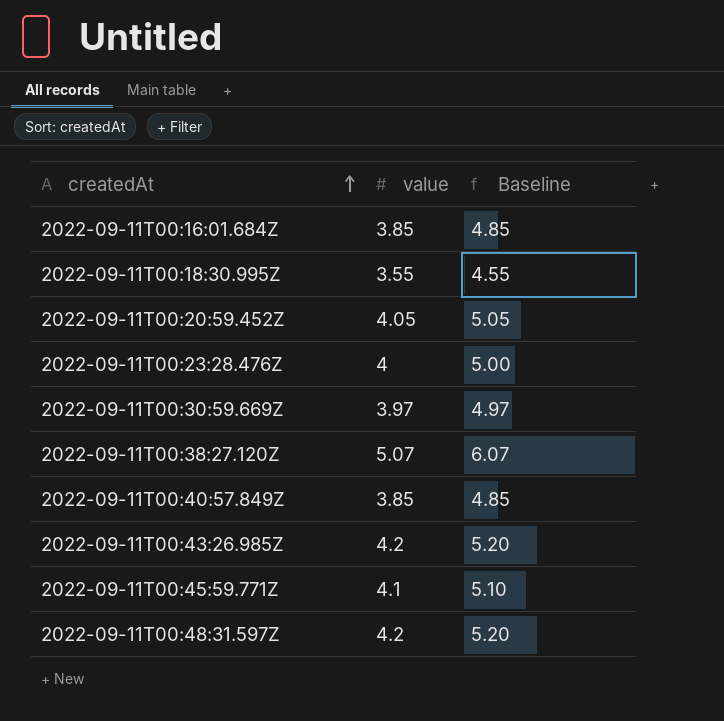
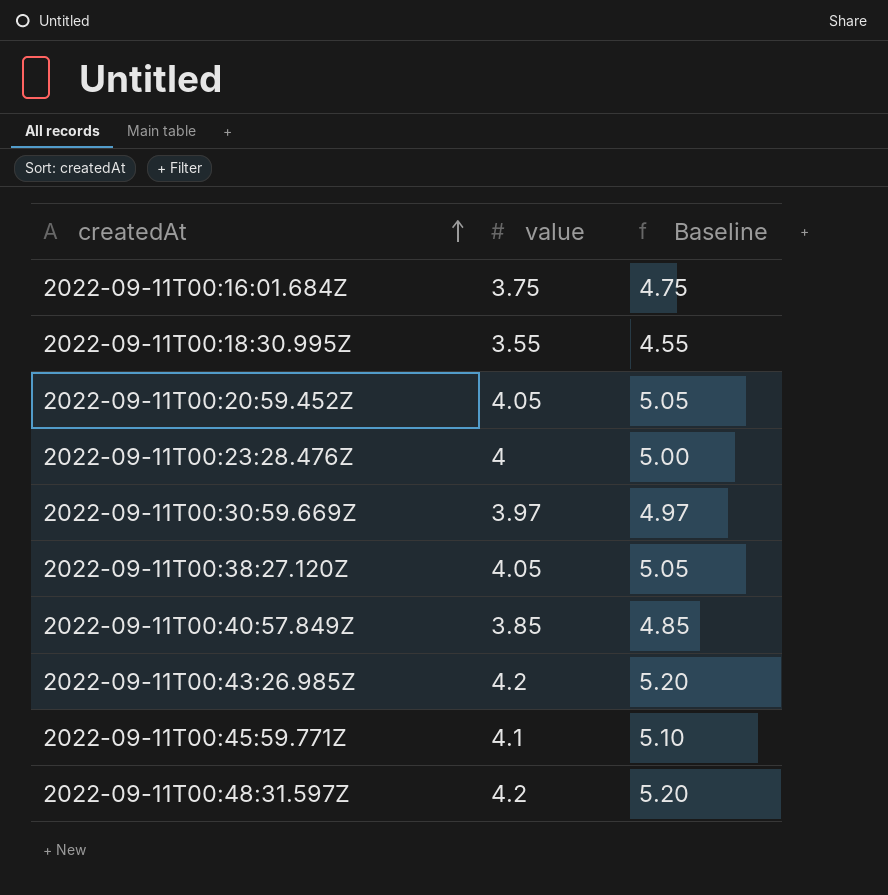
2022-09-11T00:16:01.684Z | value: 3.85 -> 3.75
2022-09-11T00:16:01.684Z | Baseline: 4.85 -> 4.75
2022-09-11T00:38:27.120Z | value: 5.07 -> 4.05
2022-09-11T00:38:27.120Z | Baseline: 6.07 -> 5.05

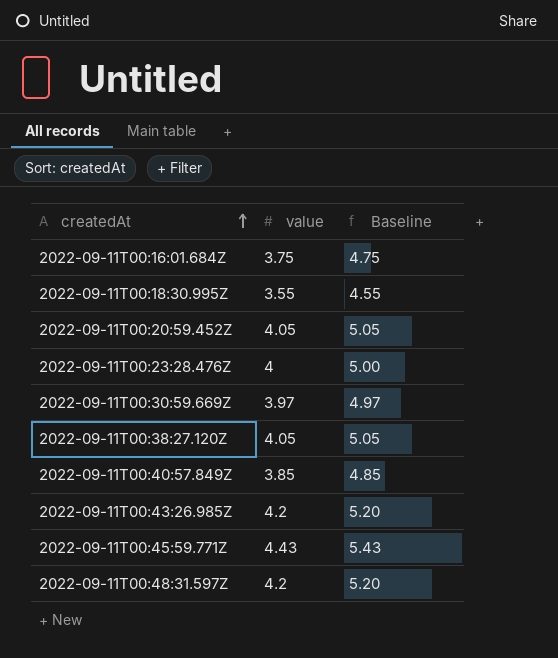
2022-09-11T00:45:59.771Z | value: 4.1 -> 4.43
2022-09-11T00:45:59.771Z | Baseline: 5.10 -> 5.43

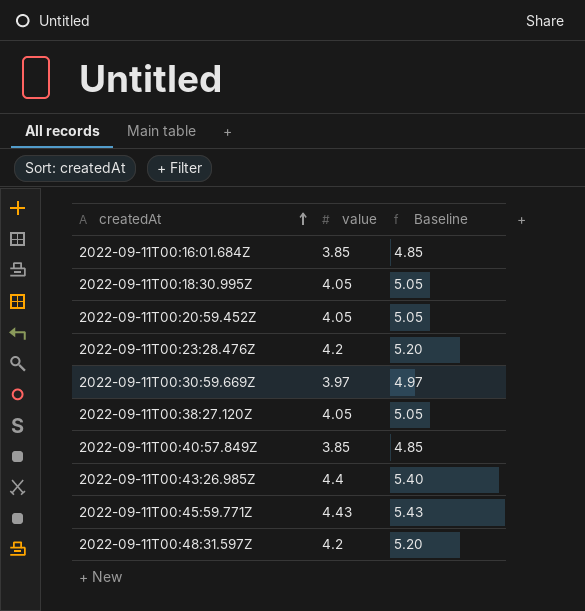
2022-09-11T00:16:01.684Z | value: 3.75 -> 3.85
2022-09-11T00:16:01.684Z | Baseline: 4.75 -> 4.85
2022-09-11T00:18:30.995Z | value: 3.55 -> 4.05
2022-09-11T00:18:30.995Z | Baseline: 4.55 -> 5.05
2022-09-11T00:23:28.476Z | value: 4 -> 4.2
2022-09-11T00:23:28.476Z | Baseline: 5.00 -> 5.20
2022-09-11T00:43:26.985Z | value: 4.2 -> 4.4
2022-09-11T00:43:26.985Z | Baseline: 5.20 -> 5.40

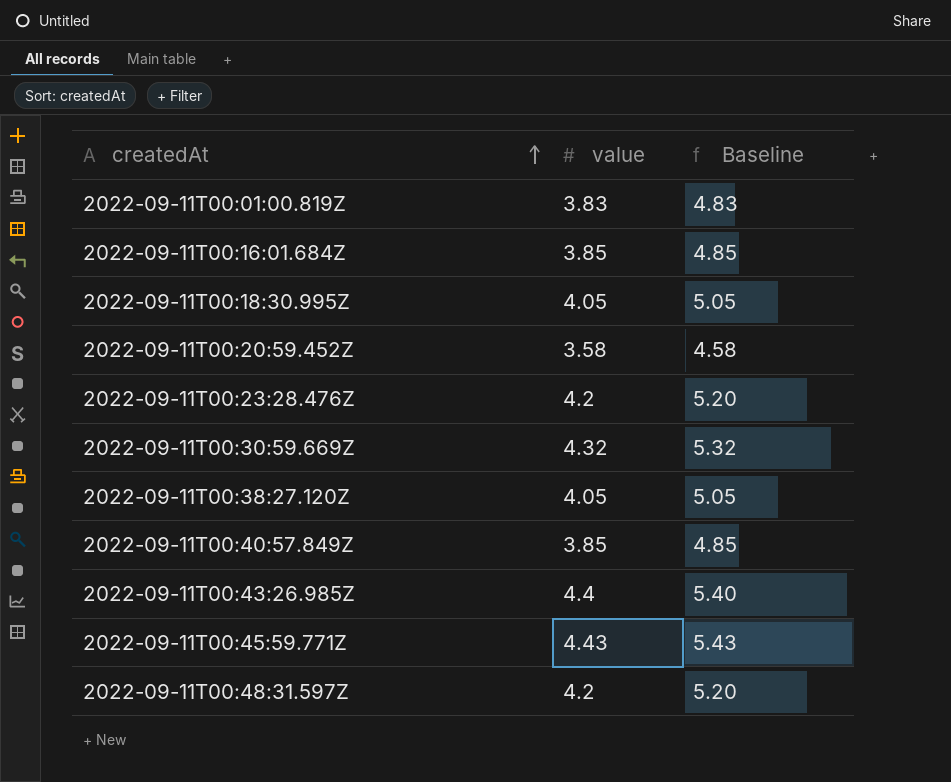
row 2022-09-11T00:01:00.819Z: none -> 3.83 | 4.83
2022-09-11T00:20:59.452Z | value: 4.05 -> 3.58
2022-09-11T00:20:59.452Z | Baseline: 5.05 -> 4.58
2022-09-11T00:30:59.669Z | value: 3.97 -> 4.32
2022-09-11T00:30:59.669Z | Baseline: 4.97 -> 5.32

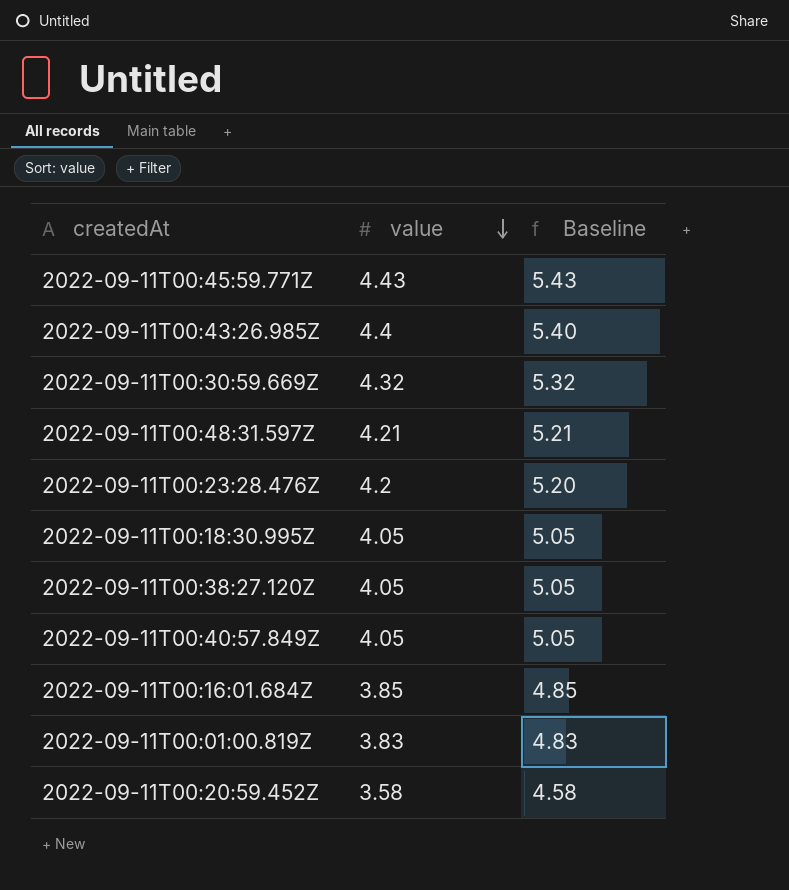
row order: createdAt ascending -> value descending
2022-09-11T00:48:31.597Z | value: 4.2 -> 4.21
2022-09-11T00:48:31.597Z | Baseline: 5.20 -> 5.21
2022-09-11T00:40:57.849Z | value: 3.85 -> 4.05
2022-09-11T00:40:57.849Z | Baseline: 4.85 -> 5.05

